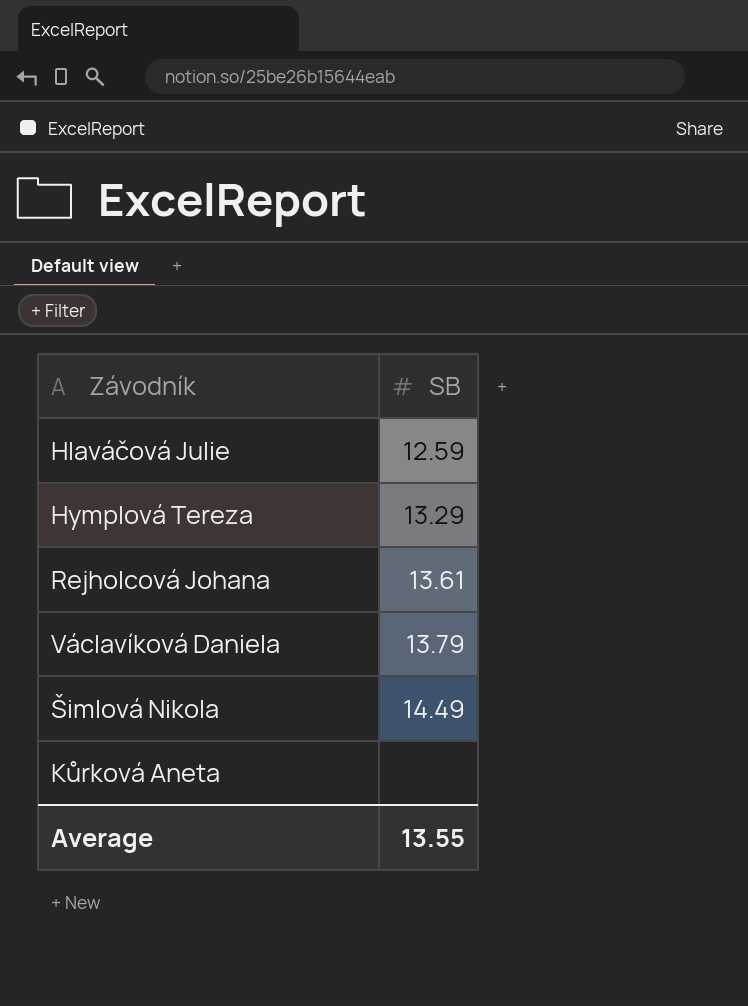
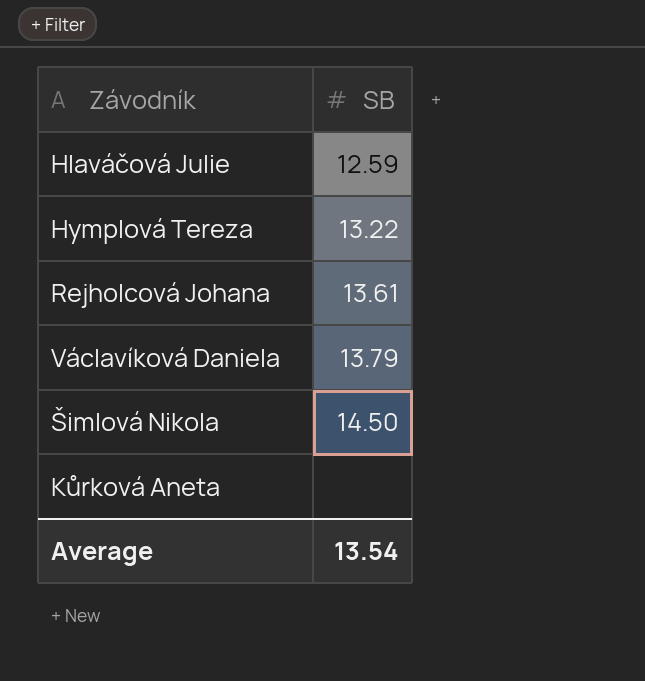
Hymplová Tereza | SB: 13.29 -> 13.22
Šimlová Nikola | SB: 14.49 -> 14.50
Average | SB: 13.55 -> 13.54

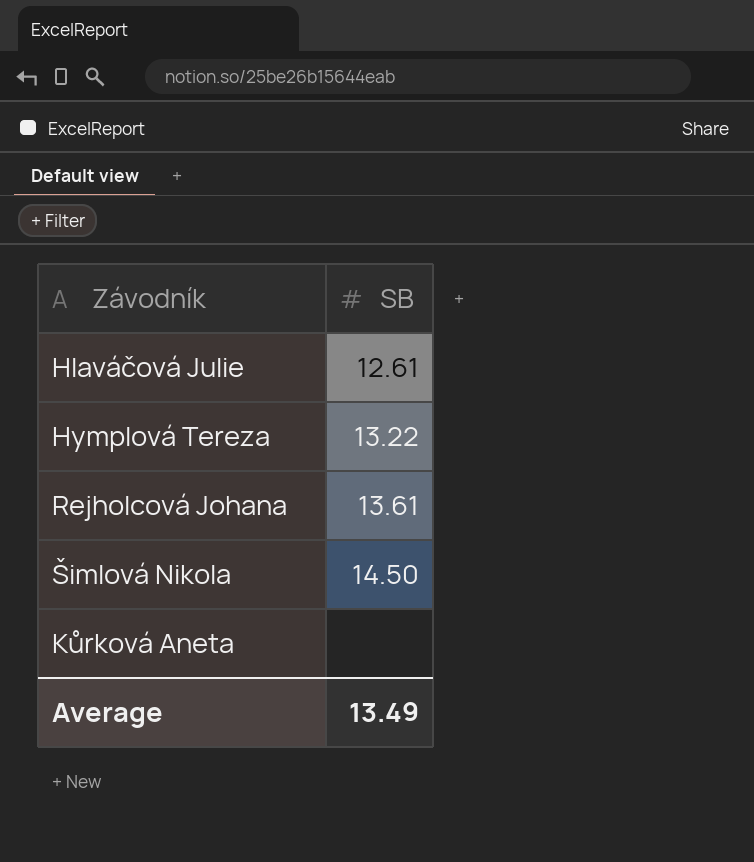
row Václavíková Daniela: 13.79 -> none
Hlaváčová Julie | SB: 12.59 -> 12.61
Average | SB: 13.54 -> 13.49

